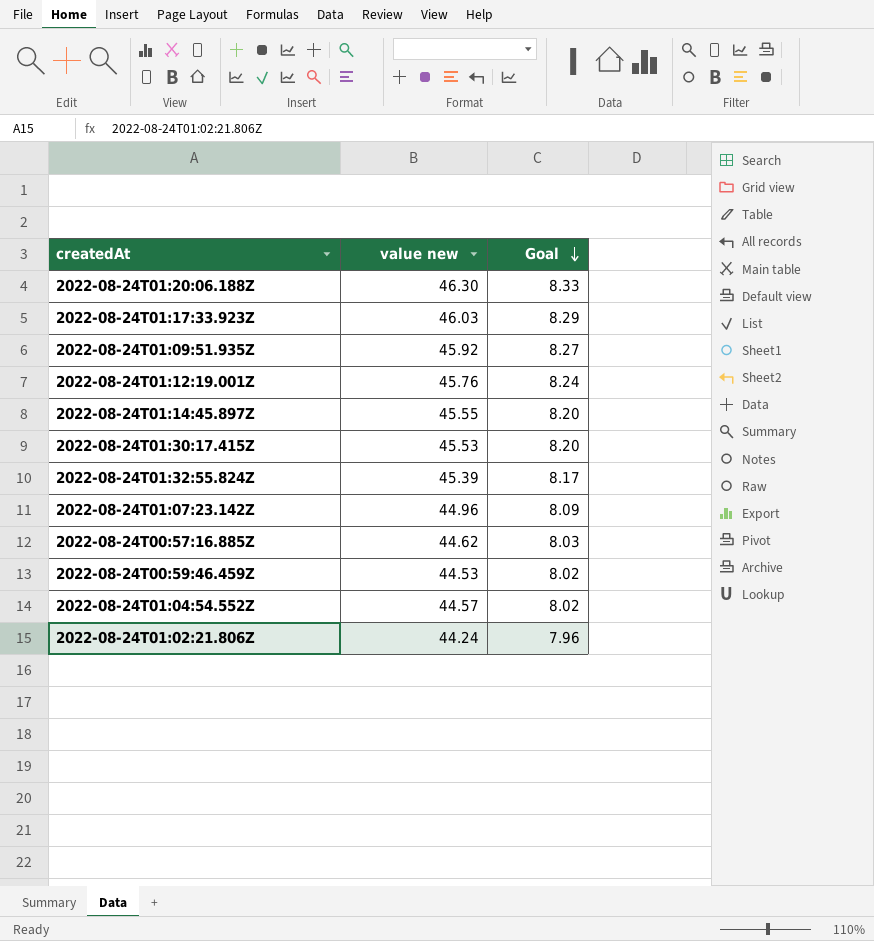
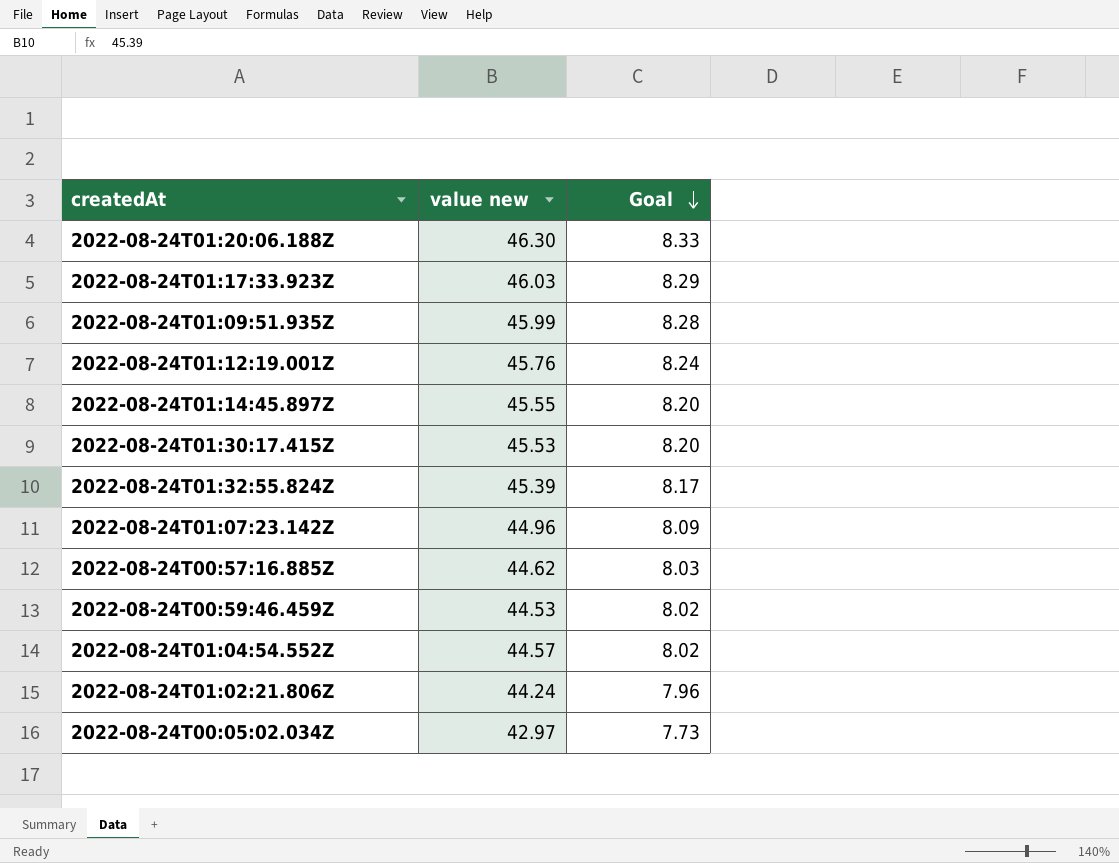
2022-08-24T01:09:51.935Z | value new: 45.92 -> 45.99
2022-08-24T01:09:51.935Z | Goal: 8.27 -> 8.28
row 2022-08-24T00:05:02.034Z: none -> 42.97 | 7.73

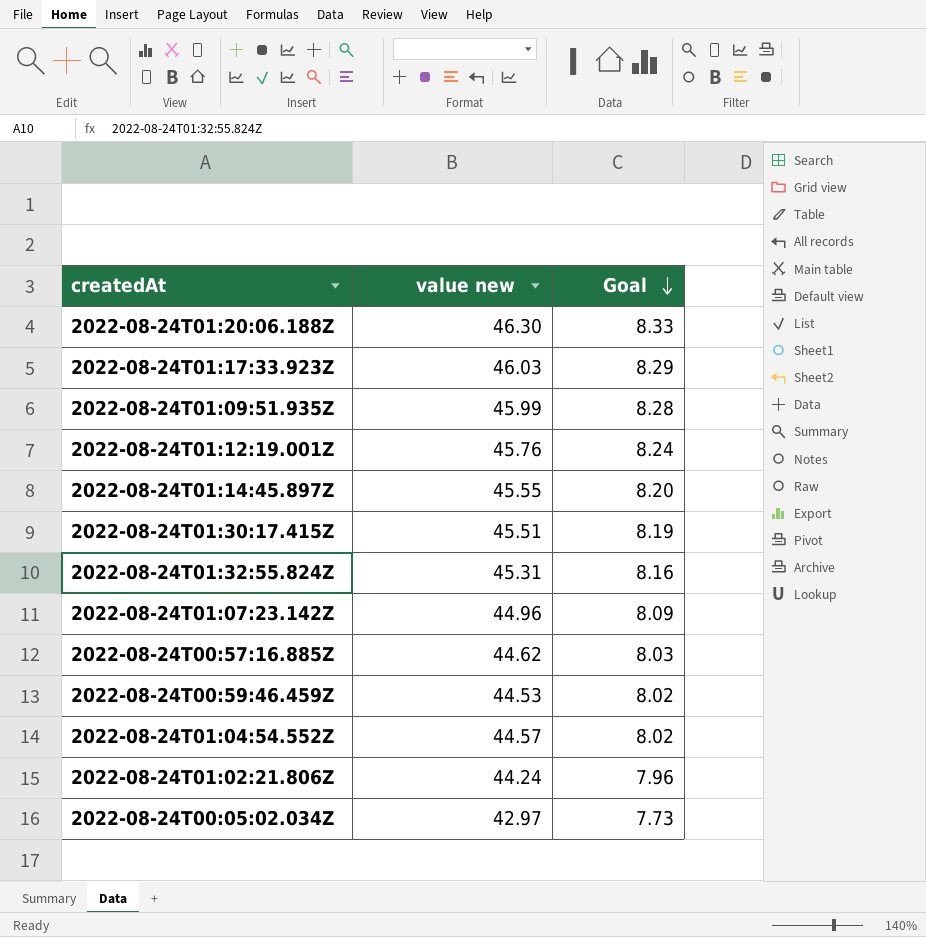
2022-08-24T01:30:17.415Z | value new: 45.53 -> 45.51
2022-08-24T01:30:17.415Z | Goal: 8.20 -> 8.19
2022-08-24T01:32:55.824Z | value new: 45.39 -> 45.31
2022-08-24T01:32:55.824Z | Goal: 8.17 -> 8.16

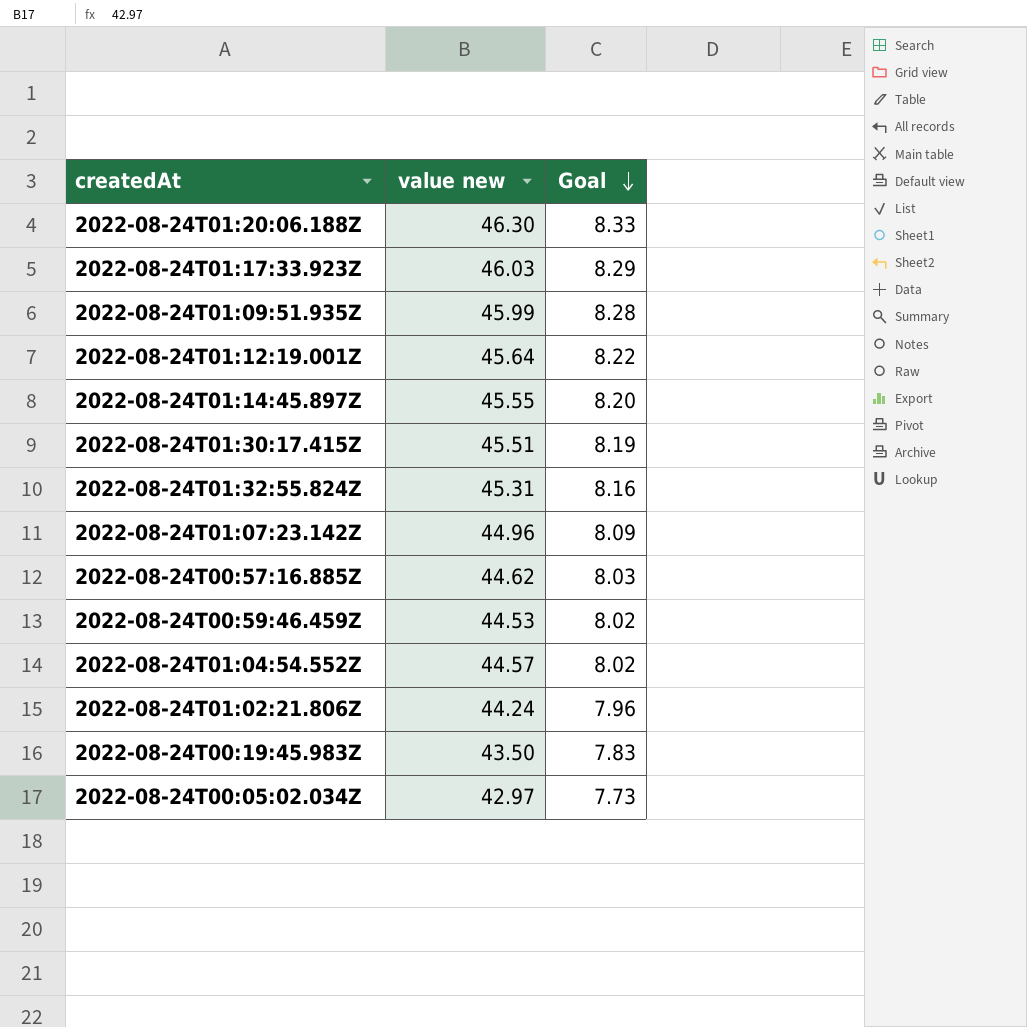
2022-08-24T01:12:19.001Z | value new: 45.76 -> 45.64
2022-08-24T01:12:19.001Z | Goal: 8.24 -> 8.22
row 2022-08-24T00:19:45.983Z: none -> 43.50 | 7.83

